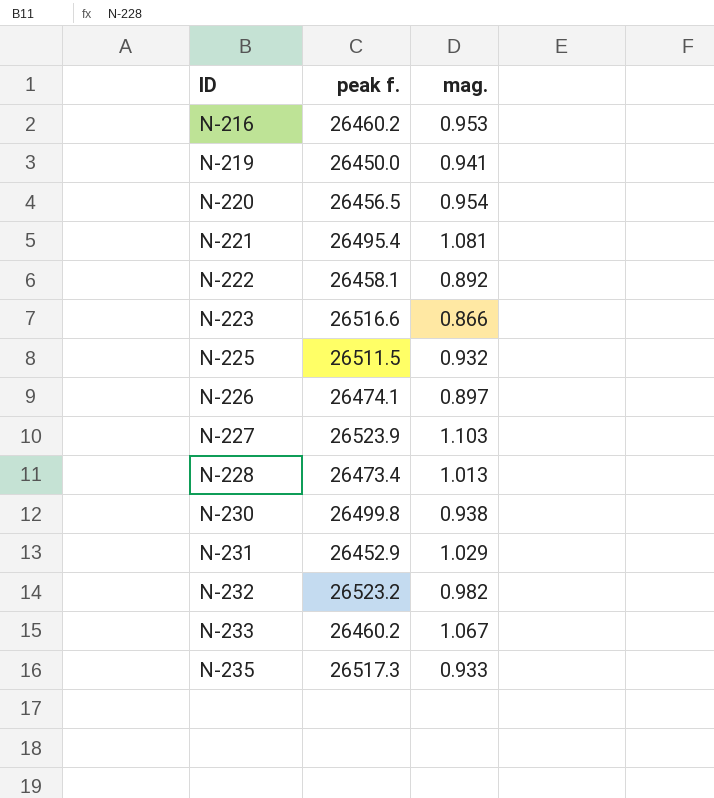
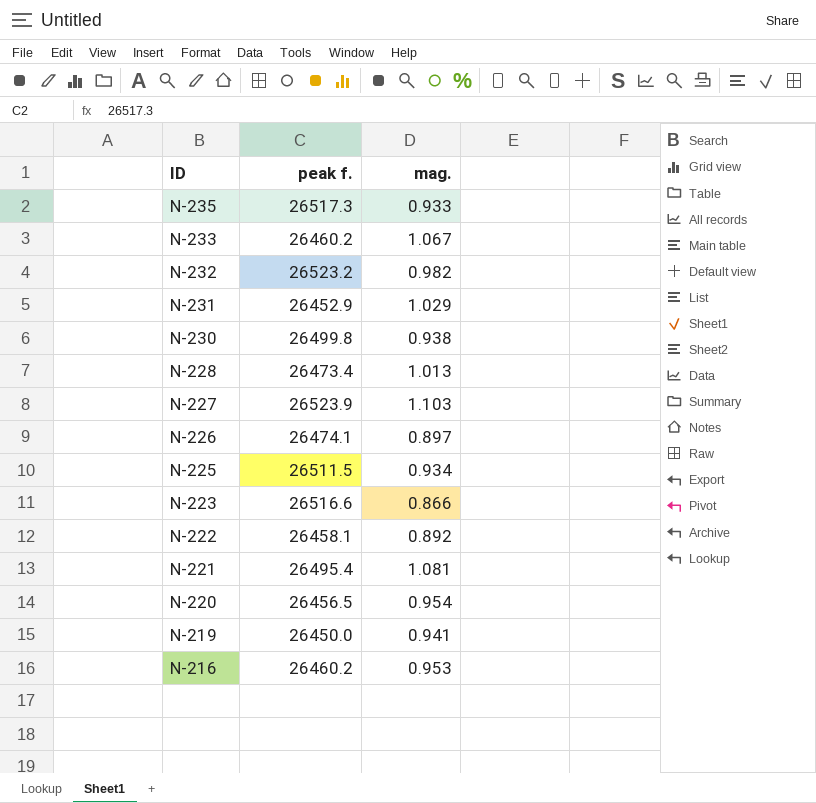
row order: ID ascending -> ID descending
N-225 | mag.: 0.932 -> 0.934

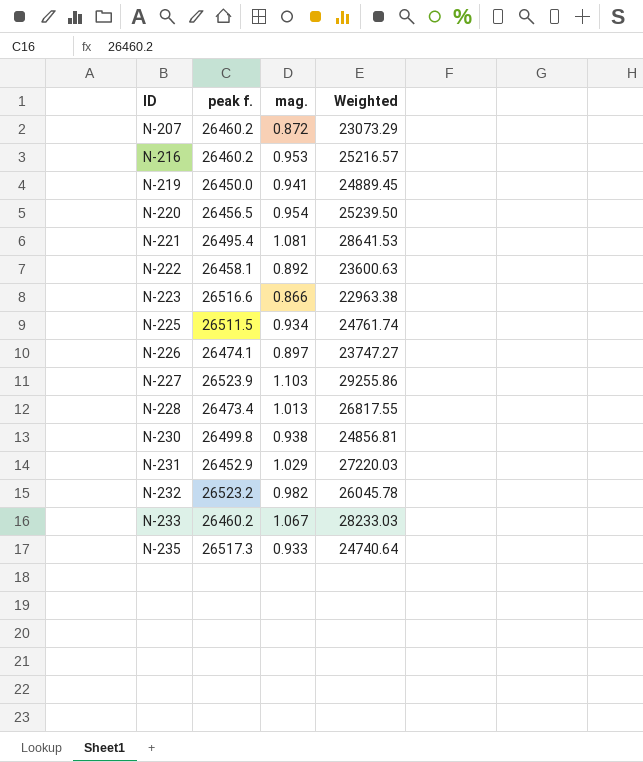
row order: ID descending -> ID ascending
column Weighted | formula: none -> [peak f.] * [mag.]
row N-207: none -> 26460.2 | 0.872 | 23073.29

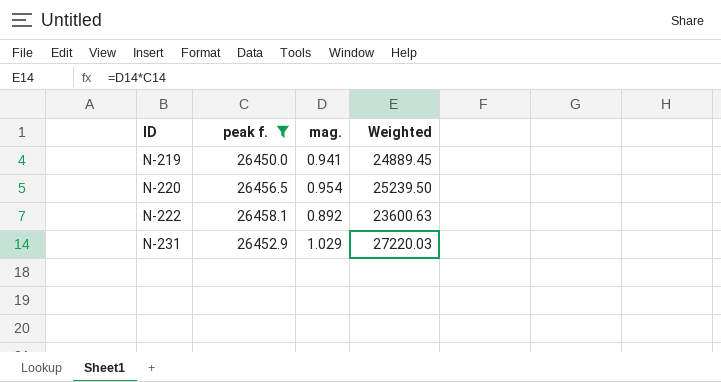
filter: none -> peak f. <= 26458.1

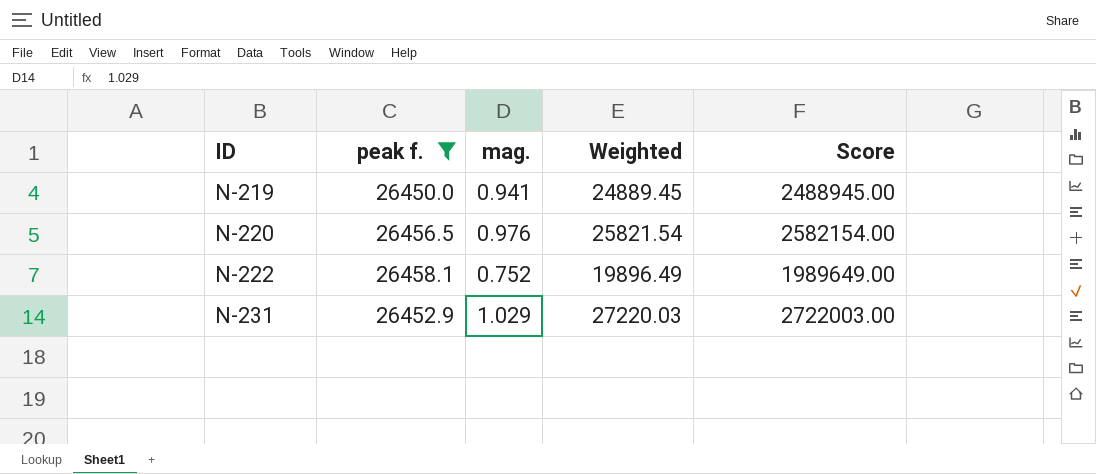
column Score | formula: none -> [Weighted] * 100
N-220 | mag.: 0.954 -> 0.976
N-220 | Weighted: 25239.50 -> 25821.54
N-222 | mag.: 0.892 -> 0.752
N-222 | Weighted: 23600.63 -> 19896.49

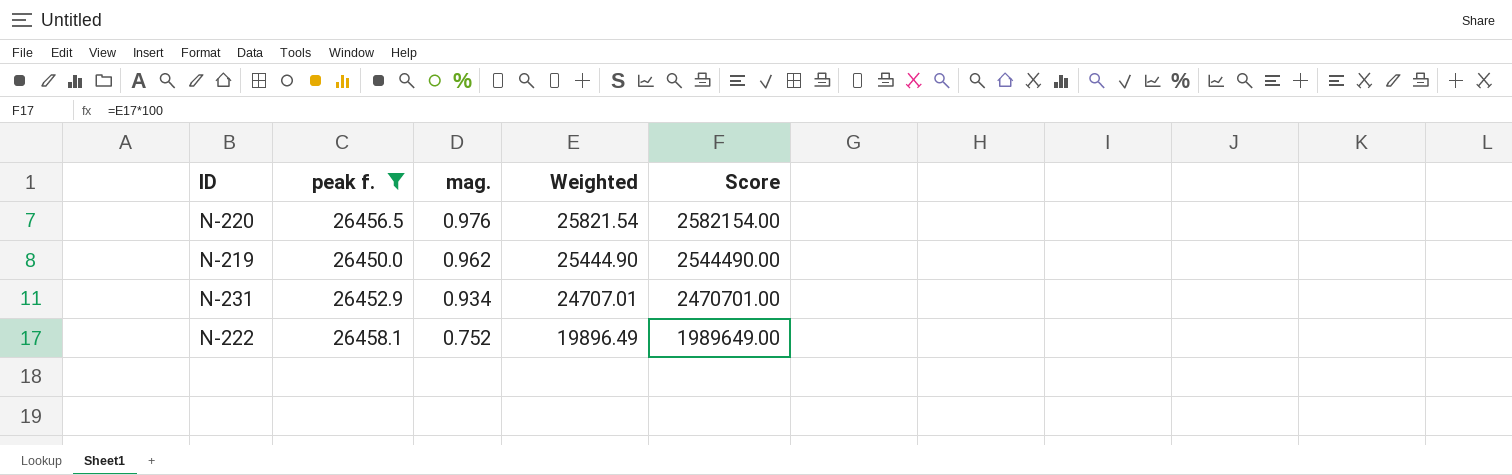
row order: ID ascending -> mag. descending
N-219 | mag.: 0.941 -> 0.962
N-219 | Weighted: 24889.45 -> 25444.90
N-219 | Score: 2488945.00 -> 2544490.00
N-231 | mag.: 1.029 -> 0.934
N-231 | Weighted: 27220.03 -> 24707.01
N-231 | Score: 2722003.00 -> 2470701.00

